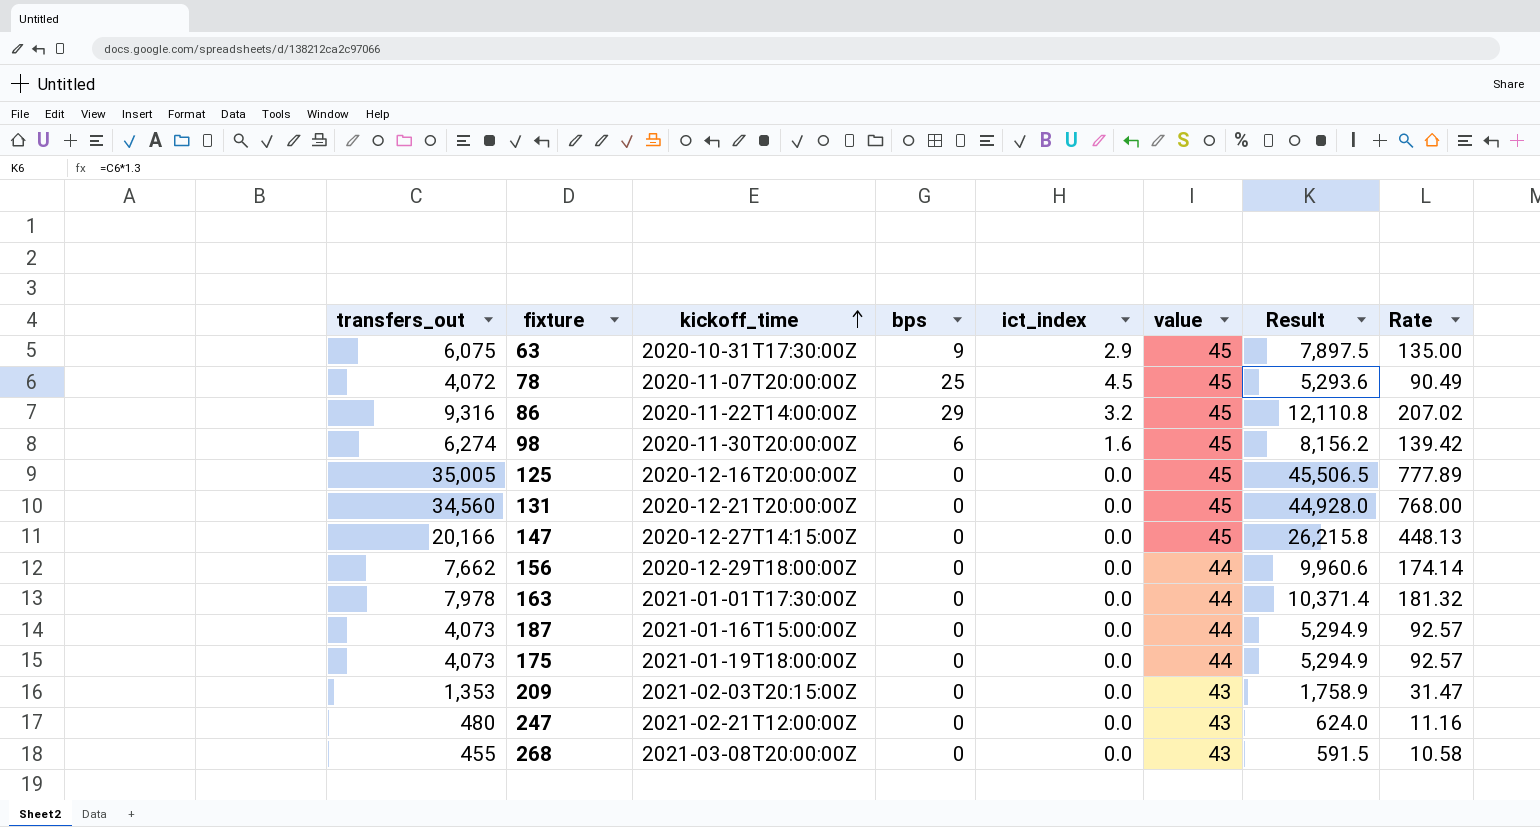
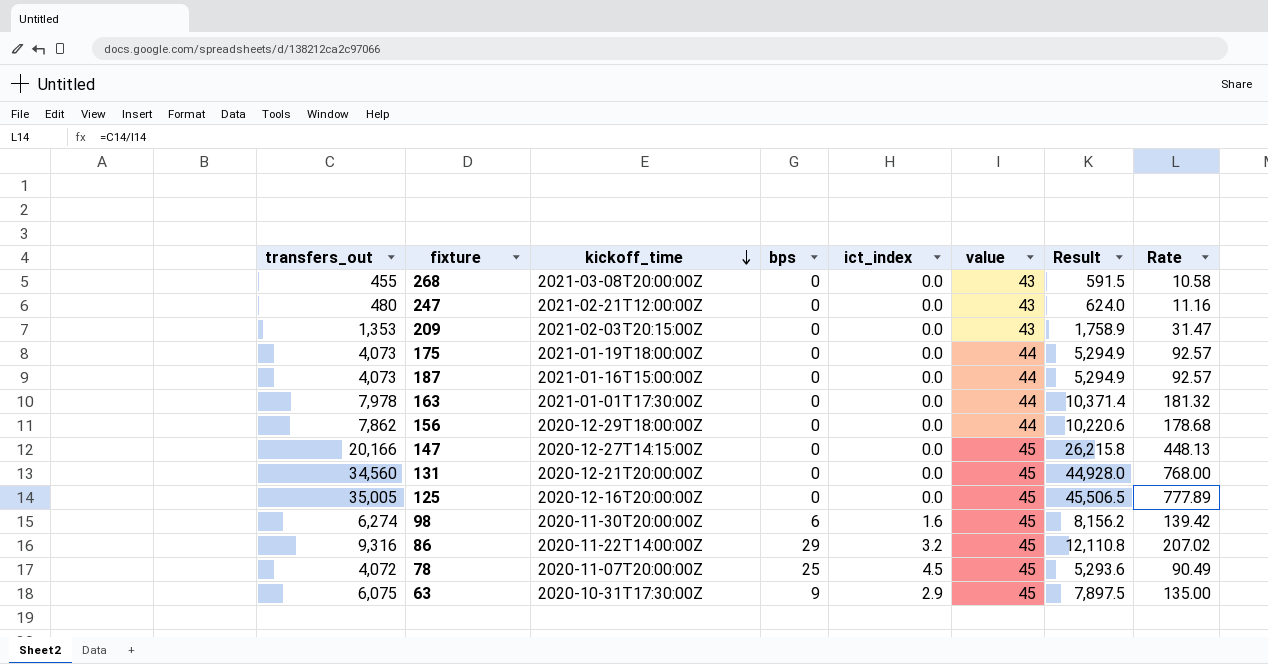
row order: kickoff_time ascending -> kickoff_time descending
156 | transfers_out: 7,662 -> 7,862
156 | Result: 9,960.6 -> 10,220.6
156 | Rate: 174.14 -> 178.68

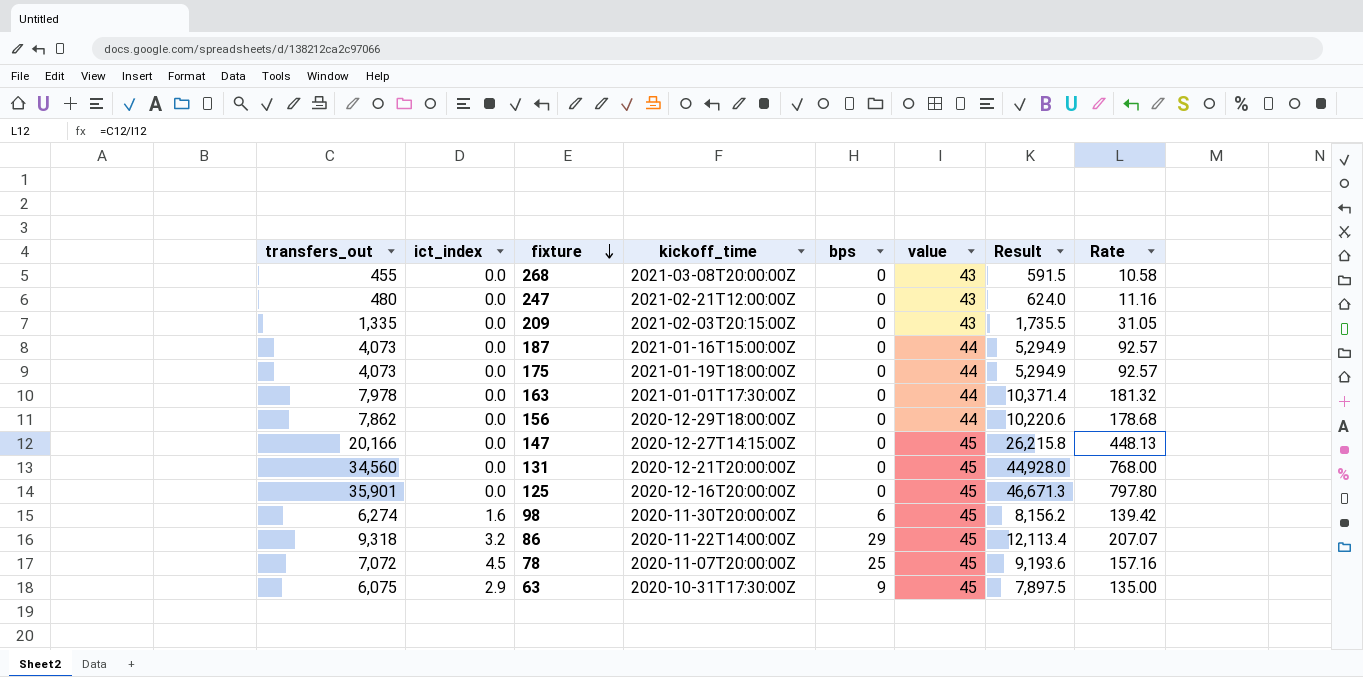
row order: kickoff_time descending -> fixture descending
column ict_index | position: 5 -> 2
209 | transfers_out: 1,353 -> 1,335
209 | Result: 1,758.9 -> 1,735.5
209 | Rate: 31.47 -> 31.05
125 | transfers_out: 35,005 -> 35,901
125 | Result: 45,506.5 -> 46,671.3
125 | Rate: 777.89 -> 797.80
86 | transfers_out: 9,316 -> 9,318
86 | Result: 12,110.8 -> 12,113.4
86 | Rate: 207.02 -> 207.07
78 | transfers_out: 4,072 -> 7,072
78 | Result: 5,293.6 -> 9,193.6
78 | Rate: 90.49 -> 157.16

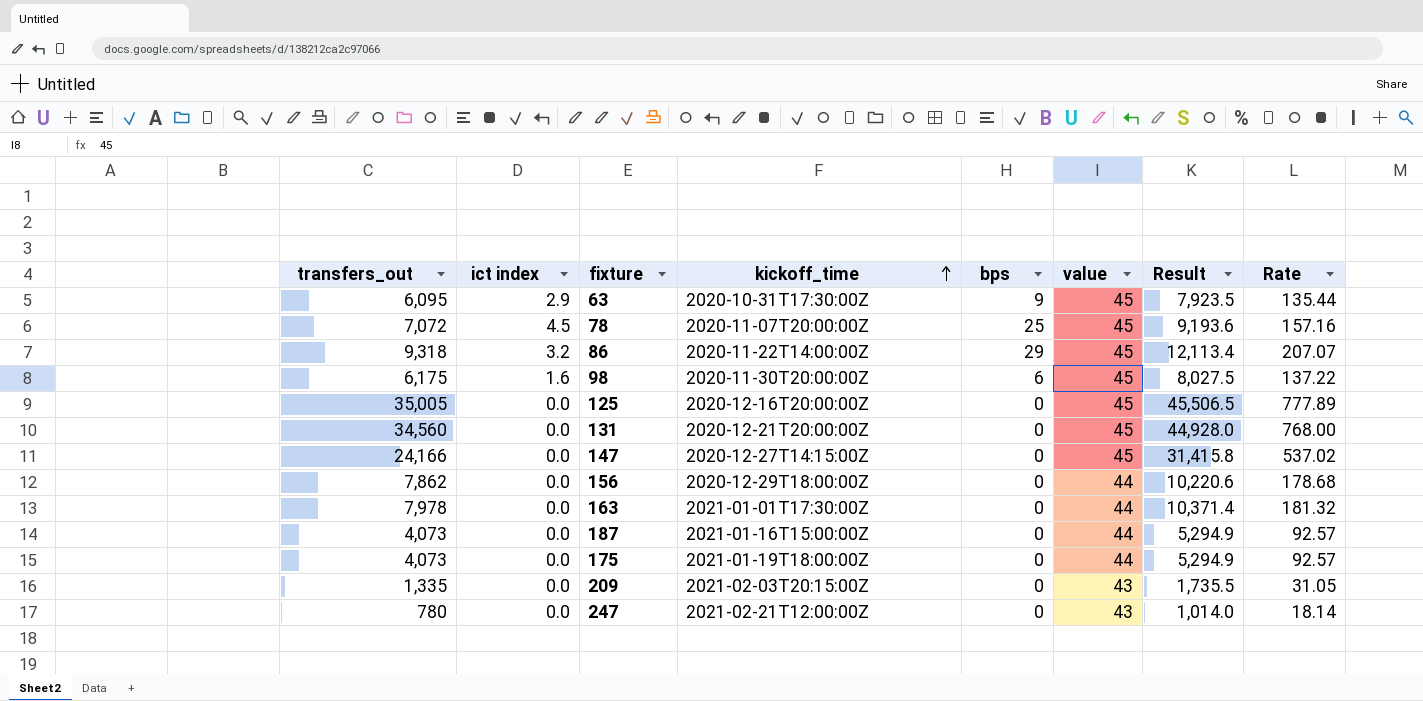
row order: fixture descending -> kickoff_time ascending
column name: ict_index -> ict index
row 268: 455 | 0.0 | 2021-03-08T20:00:00Z | 0 | 43 | 591.5 | 10.58 -> none
63 | transfers_out: 6,075 -> 6,095
63 | Result: 7,897.5 -> 7,923.5
63 | Rate: 135.00 -> 135.44
98 | transfers_out: 6,274 -> 6,175
98 | Result: 8,156.2 -> 8,027.5
98 | Rate: 139.42 -> 137.22
125 | transfers_out: 35,901 -> 35,005
125 | Result: 46,671.3 -> 45,506.5
125 | Rate: 797.80 -> 777.89
147 | transfers_out: 20,166 -> 24,166
147 | Result: 26,215.8 -> 31,415.8
147 | Rate: 448.13 -> 537.02
247 | transfers_out: 480 -> 780
247 | Result: 624.0 -> 1,014.0
247 | Rate: 11.16 -> 18.14

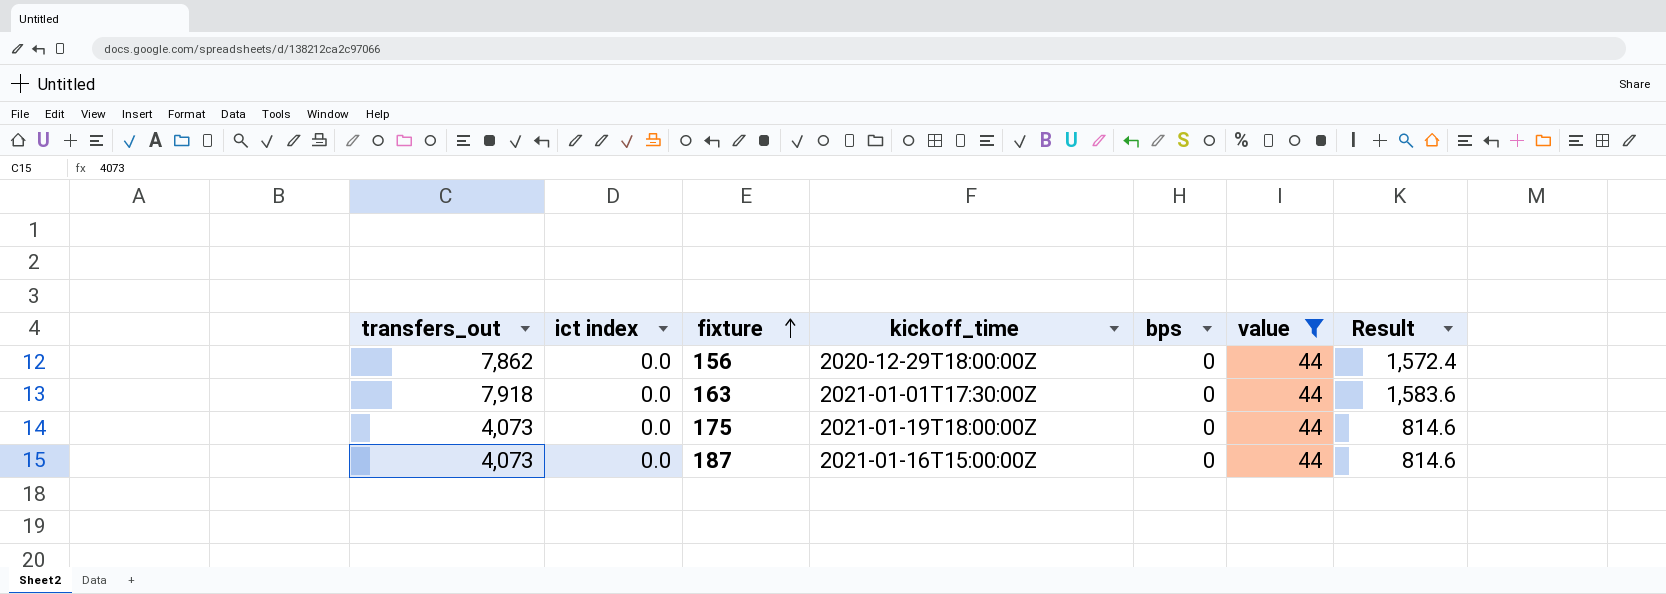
filter: none -> value = 44
row order: kickoff_time ascending -> fixture ascending
column Rate | formula: [transfers_out] / [value] -> none
column Result | formula: [transfers_out] * 1.3 -> [transfers_out] * 0.2
163 | transfers_out: 7,978 -> 7,918

